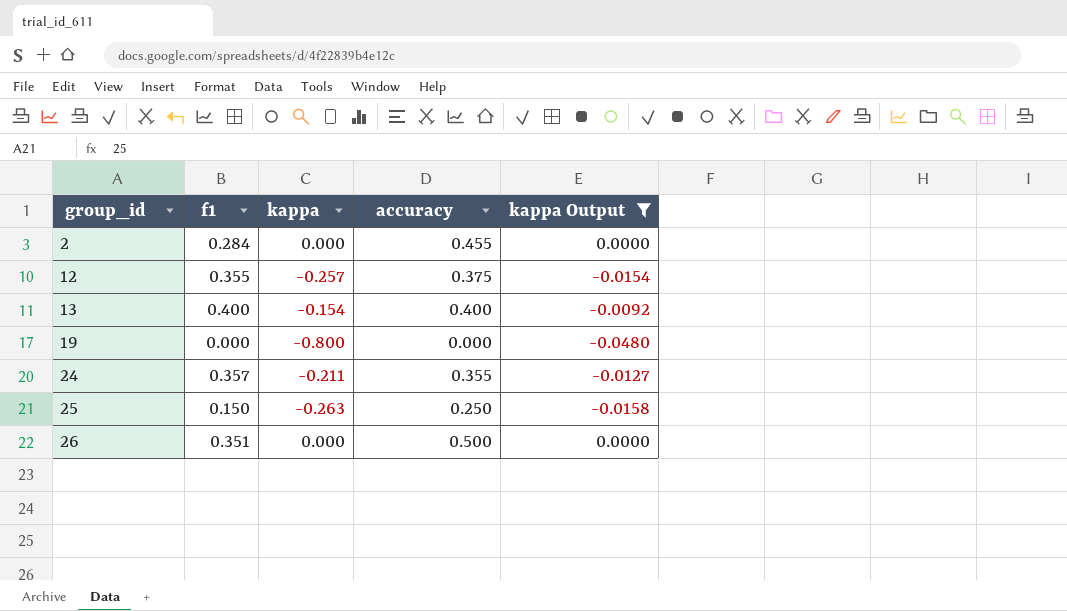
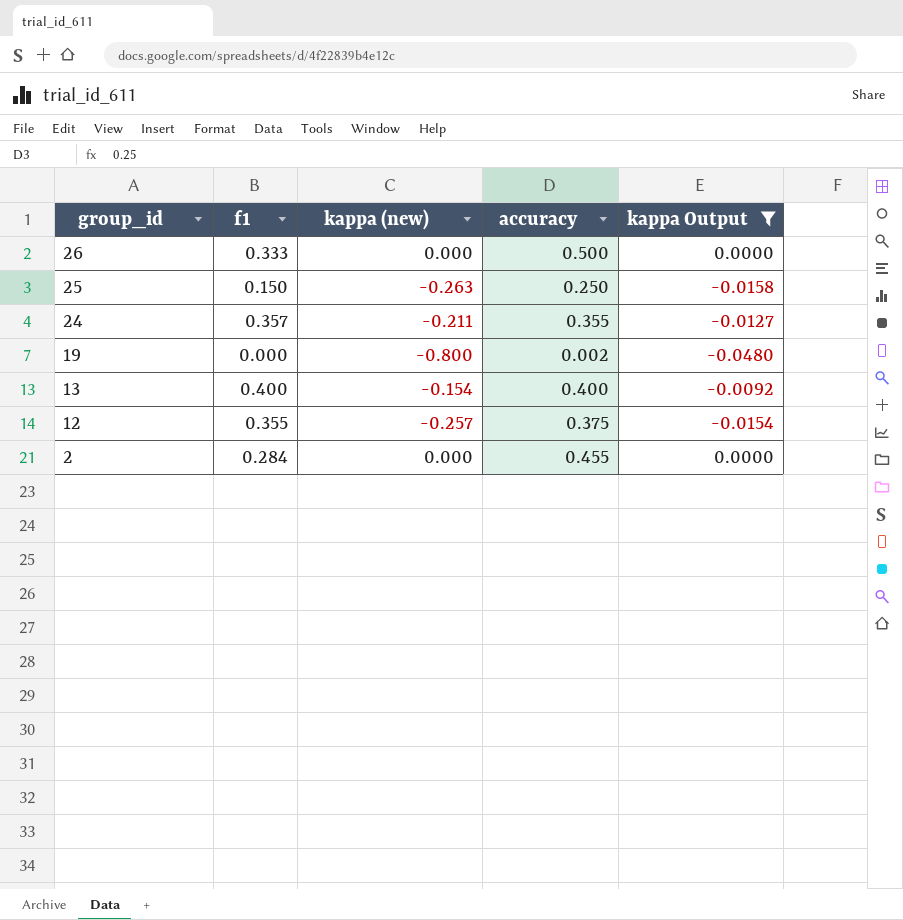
row order: group_id ascending -> group_id descending
column name: kappa -> kappa (new)
26 | f1: 0.351 -> 0.333
19 | accuracy: 0.000 -> 0.002

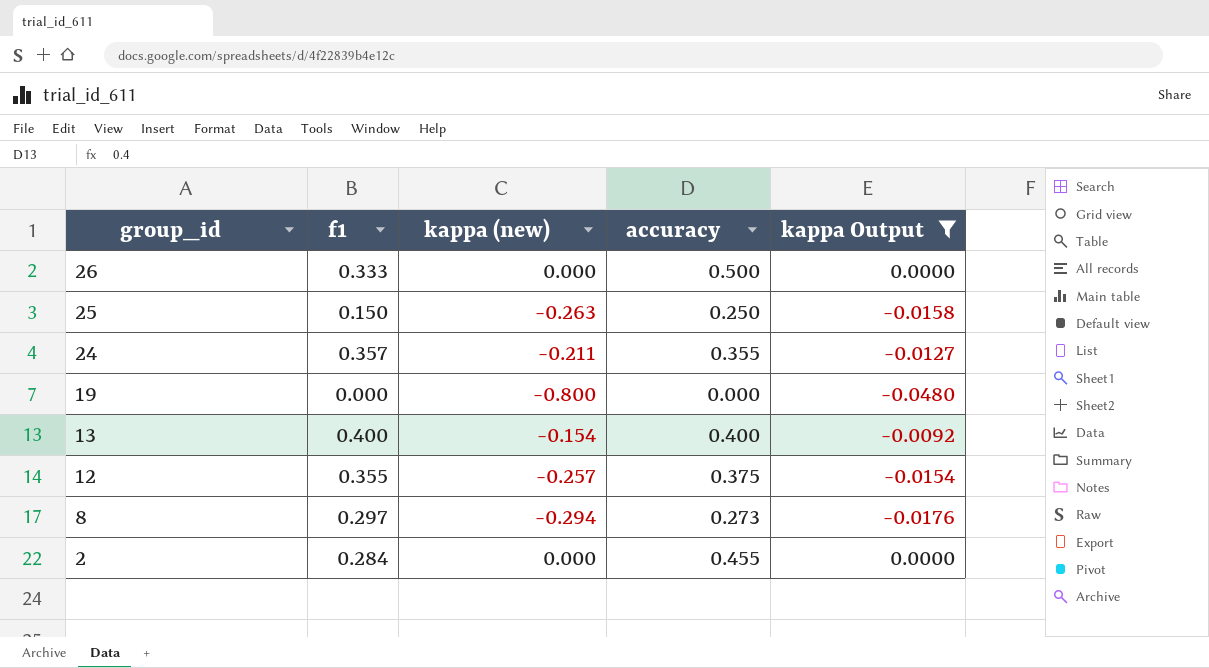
19 | accuracy: 0.002 -> 0.000
row 8: none -> 0.297 | -0.294 | 0.273 | -0.0176

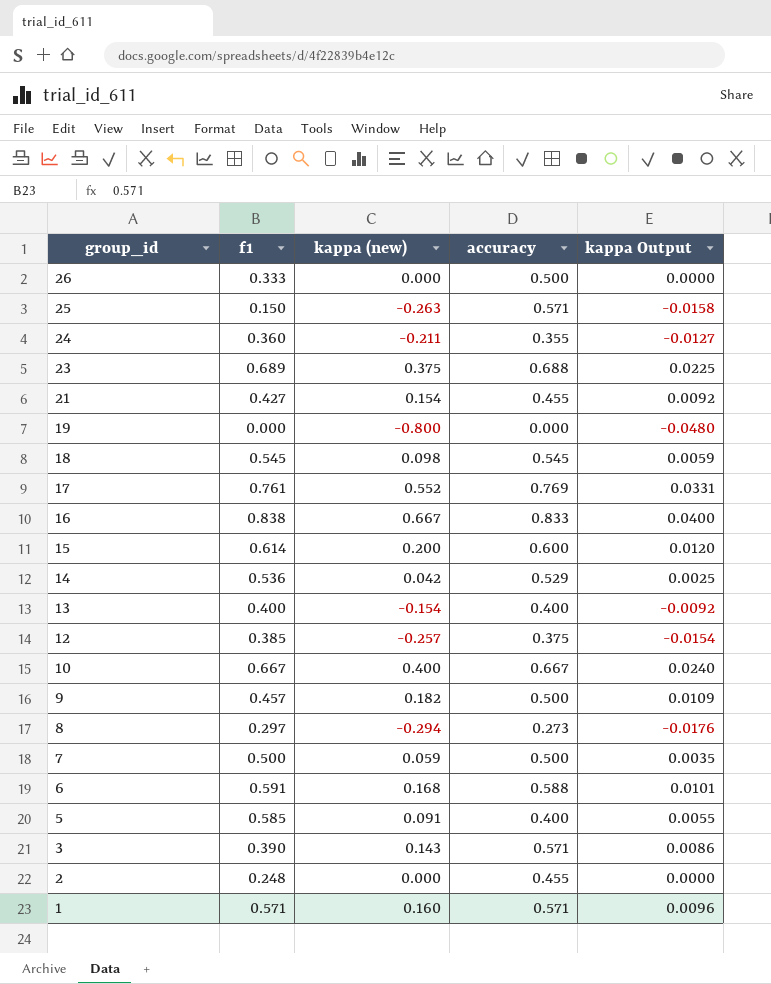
filter: kappa Output <= 0.0000 -> none
25 | accuracy: 0.250 -> 0.571
24 | f1: 0.357 -> 0.360
12 | f1: 0.355 -> 0.385
2 | f1: 0.284 -> 0.248

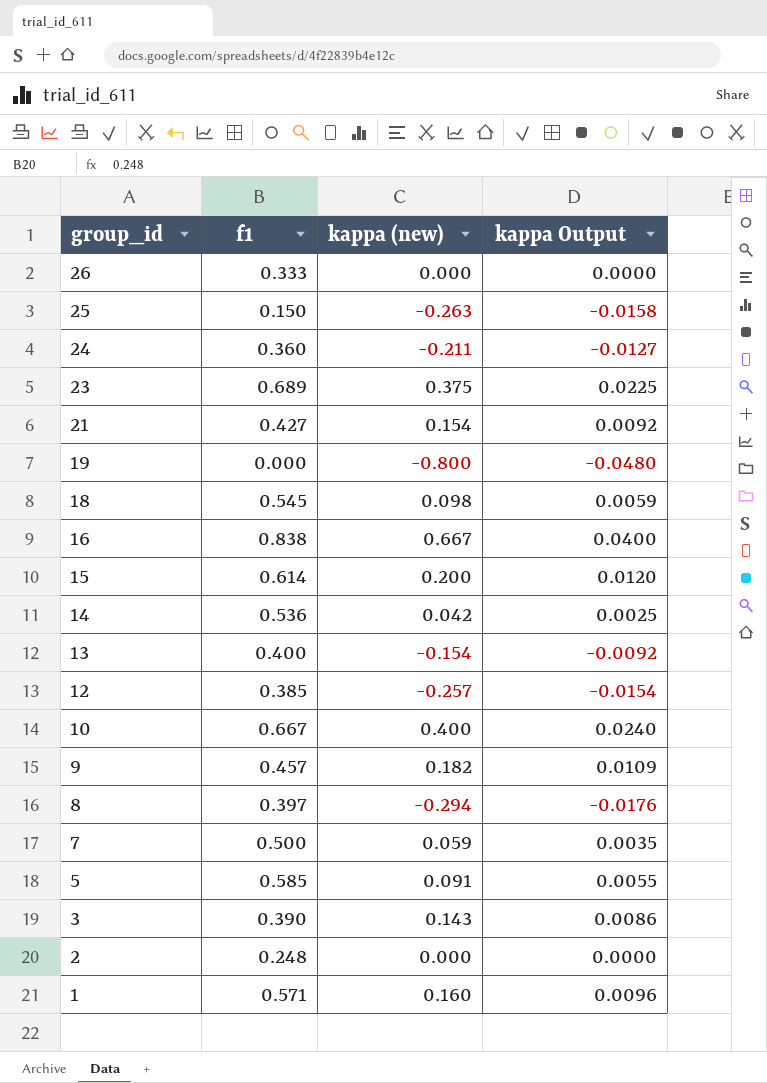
column accuracy | position: 4 -> none
row 17: 0.761 | 0.552 | 0.769 | 0.0331 -> none
row 6: 0.591 | 0.168 | 0.588 | 0.0101 -> none
8 | f1: 0.297 -> 0.397

